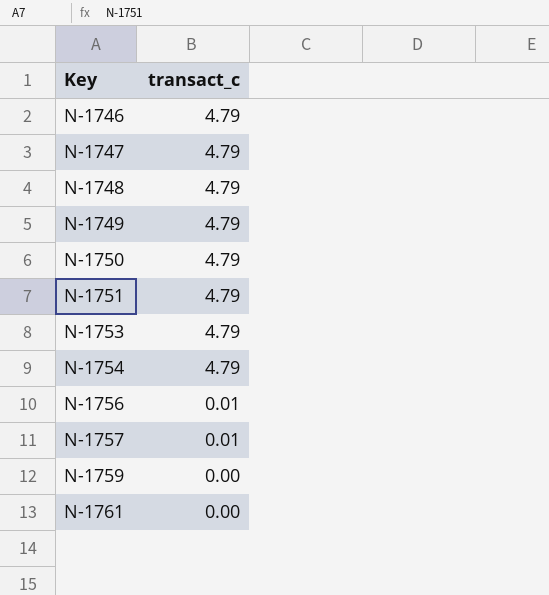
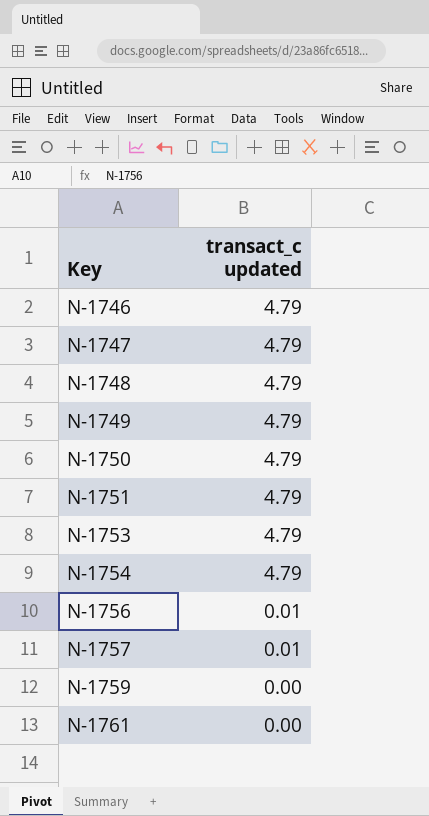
column name: transact_c -> transact_c updated

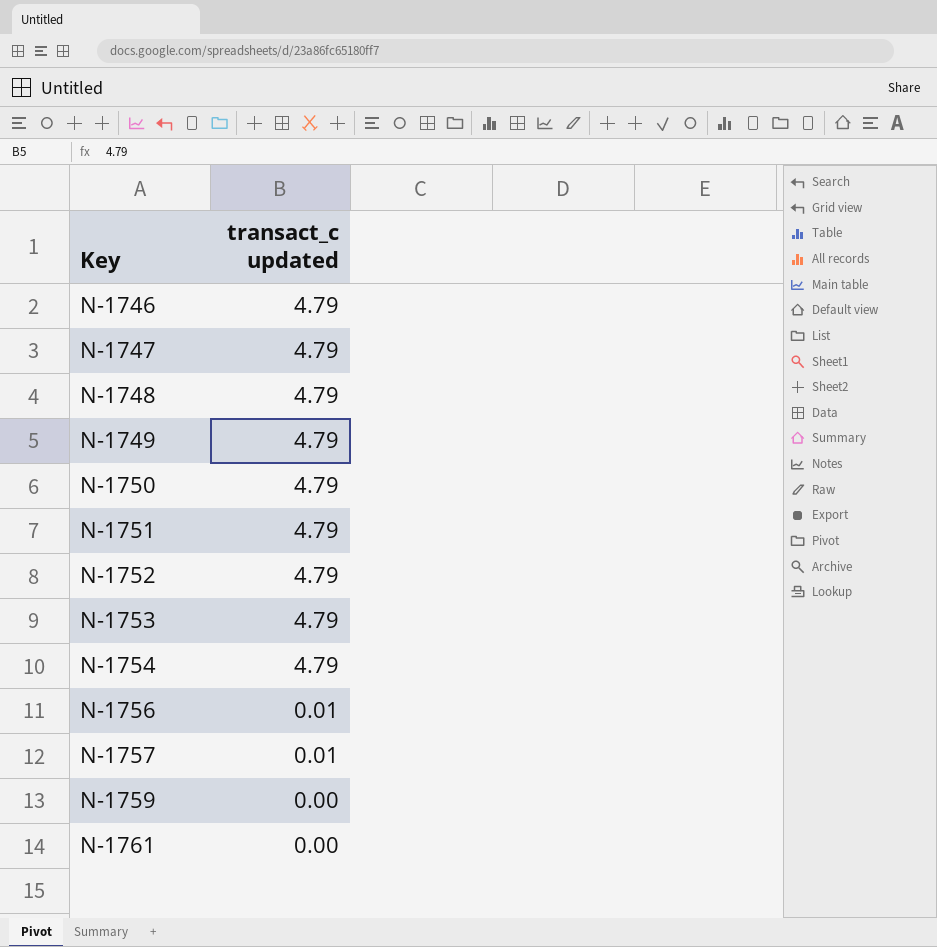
row N-1752: none -> 4.79

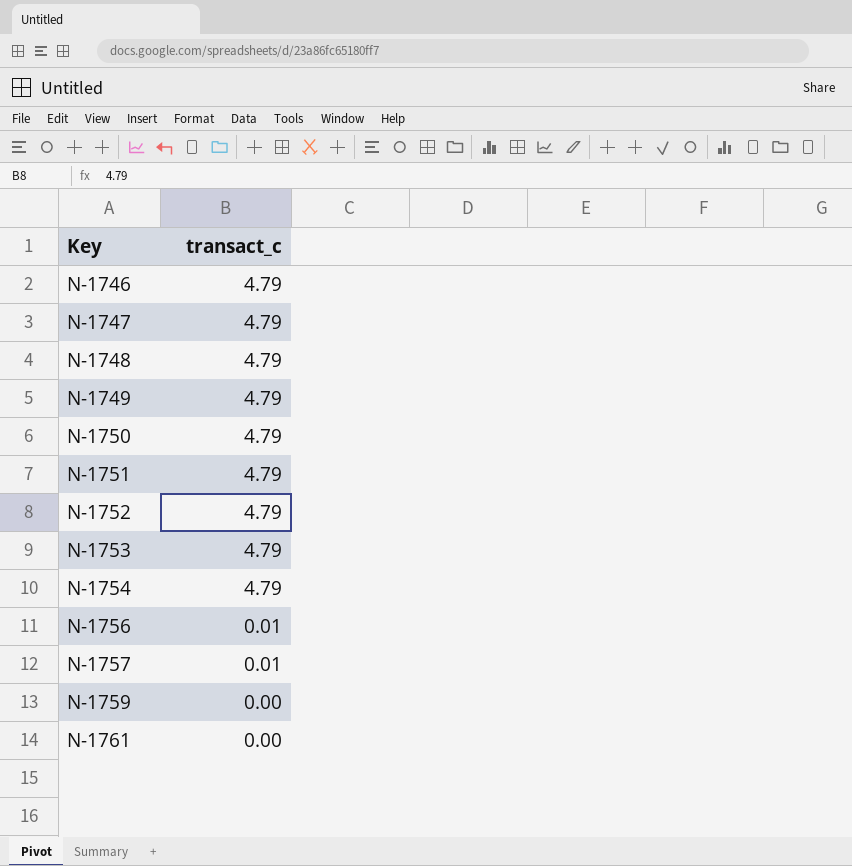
column name: transact_c updated -> transact_c

